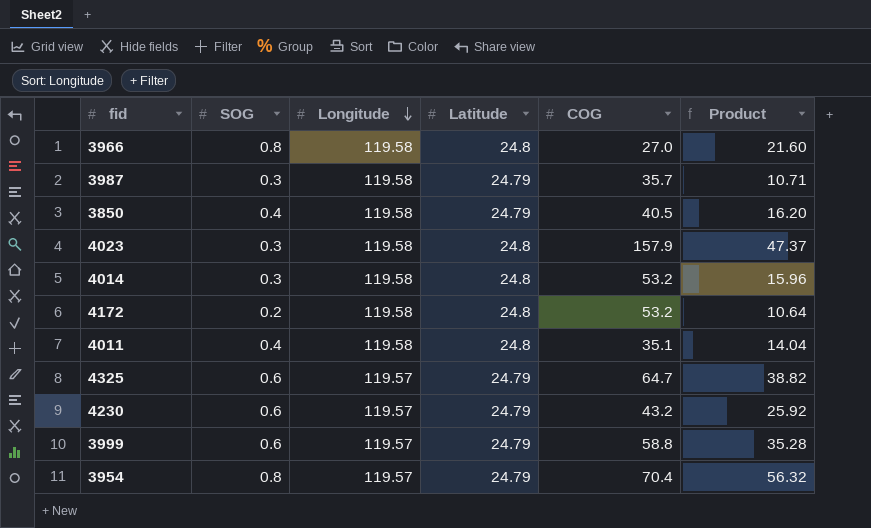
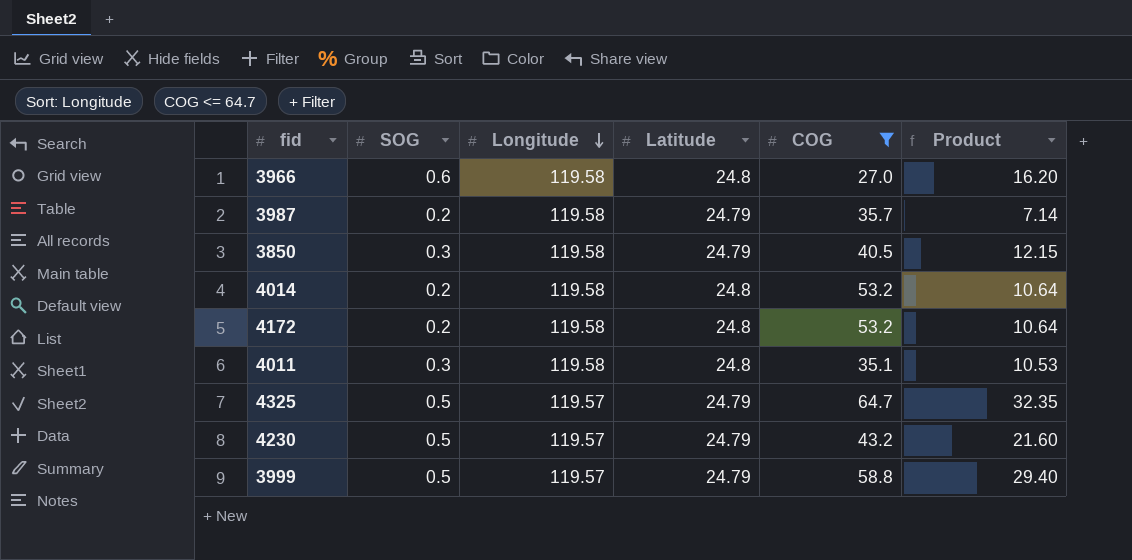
filter: none -> COG <= 64.7
3966 | SOG: 0.8 -> 0.6
3966 | Product: 21.60 -> 16.20
3987 | SOG: 0.3 -> 0.2
3987 | Product: 10.71 -> 7.14
3850 | SOG: 0.4 -> 0.3
3850 | Product: 16.20 -> 12.15
4014 | SOG: 0.3 -> 0.2
4014 | Product: 15.96 -> 10.64
4011 | SOG: 0.4 -> 0.3
4011 | Product: 14.04 -> 10.53
4325 | SOG: 0.6 -> 0.5
4325 | Product: 38.82 -> 32.35
4230 | SOG: 0.6 -> 0.5
4230 | Product: 25.92 -> 21.60
3999 | SOG: 0.6 -> 0.5
3999 | Product: 35.28 -> 29.40

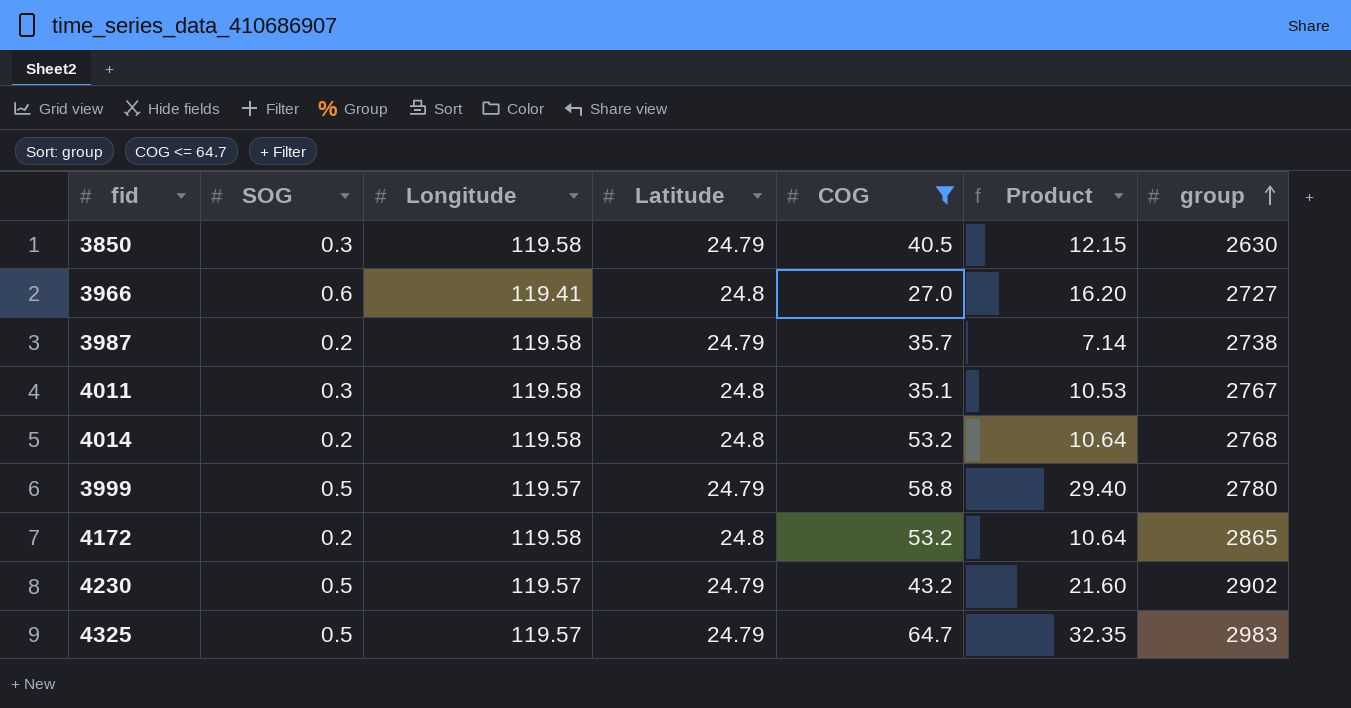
row order: Longitude descending -> group ascending
column group | position: none -> 7
3966 | Longitude: 119.58 -> 119.41

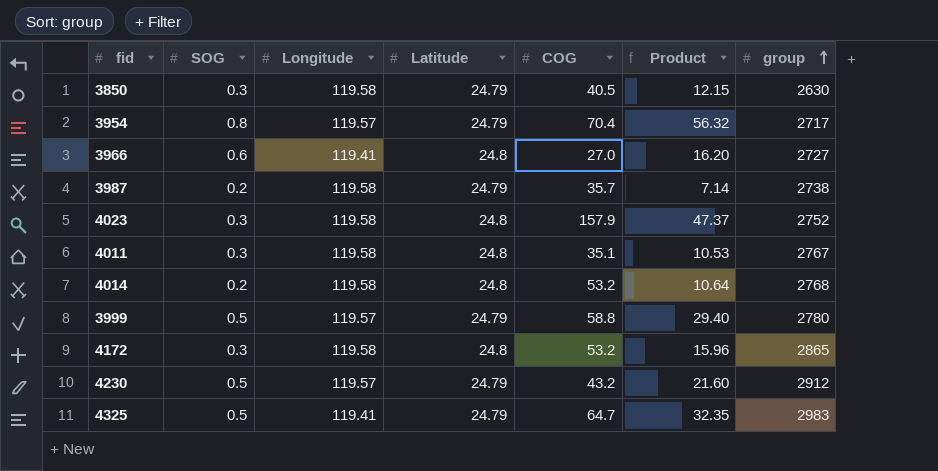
filter: COG <= 64.7 -> none
4172 | SOG: 0.2 -> 0.3
4172 | Product: 10.64 -> 15.96
4230 | group: 2902 -> 2912
4325 | Longitude: 119.57 -> 119.41

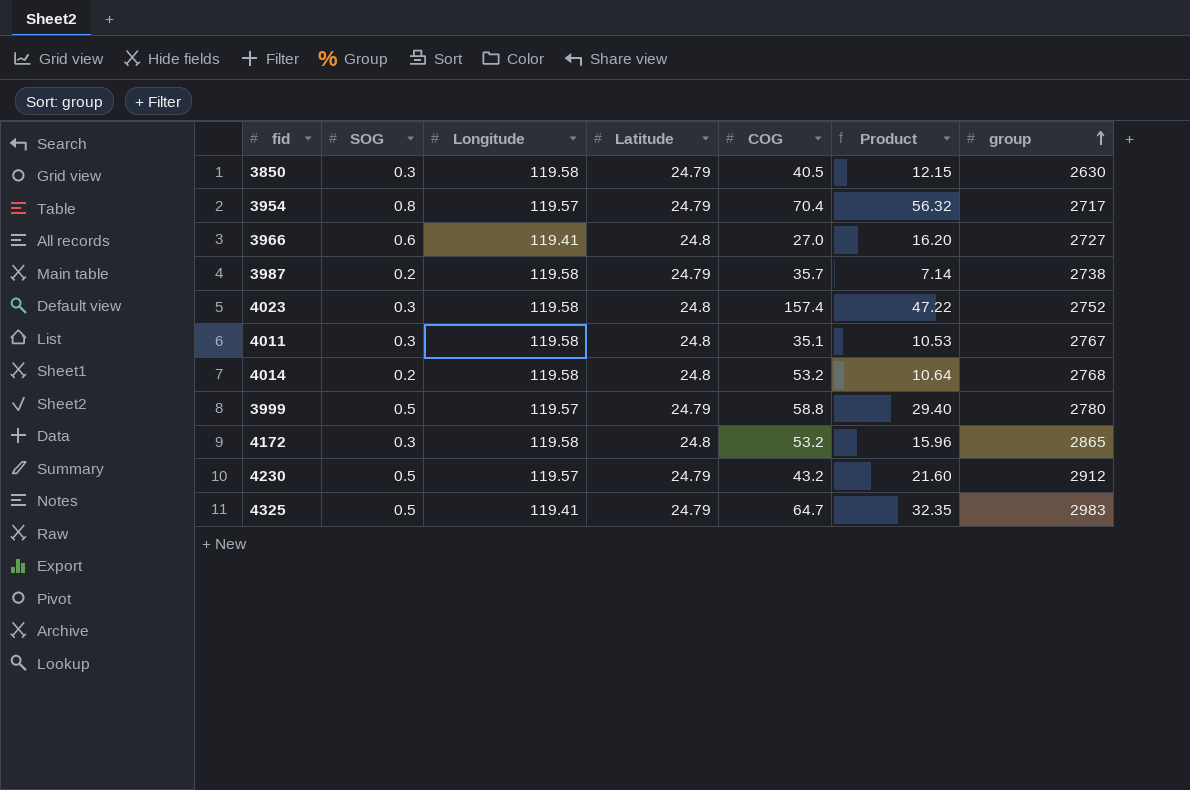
4023 | COG: 157.9 -> 157.4
4023 | Product: 47.37 -> 47.22

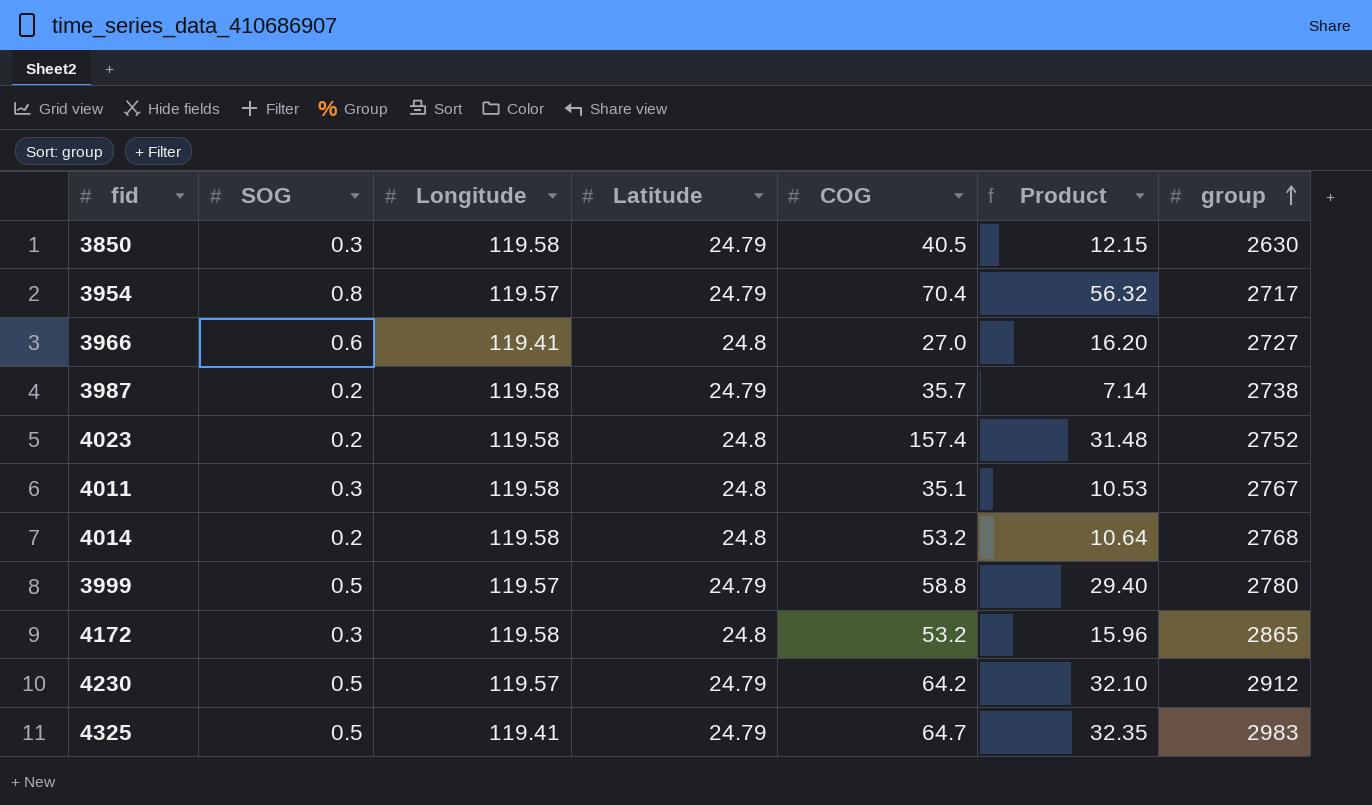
4023 | SOG: 0.3 -> 0.2
4023 | Product: 47.22 -> 31.48
4230 | COG: 43.2 -> 64.2
4230 | Product: 21.60 -> 32.10

